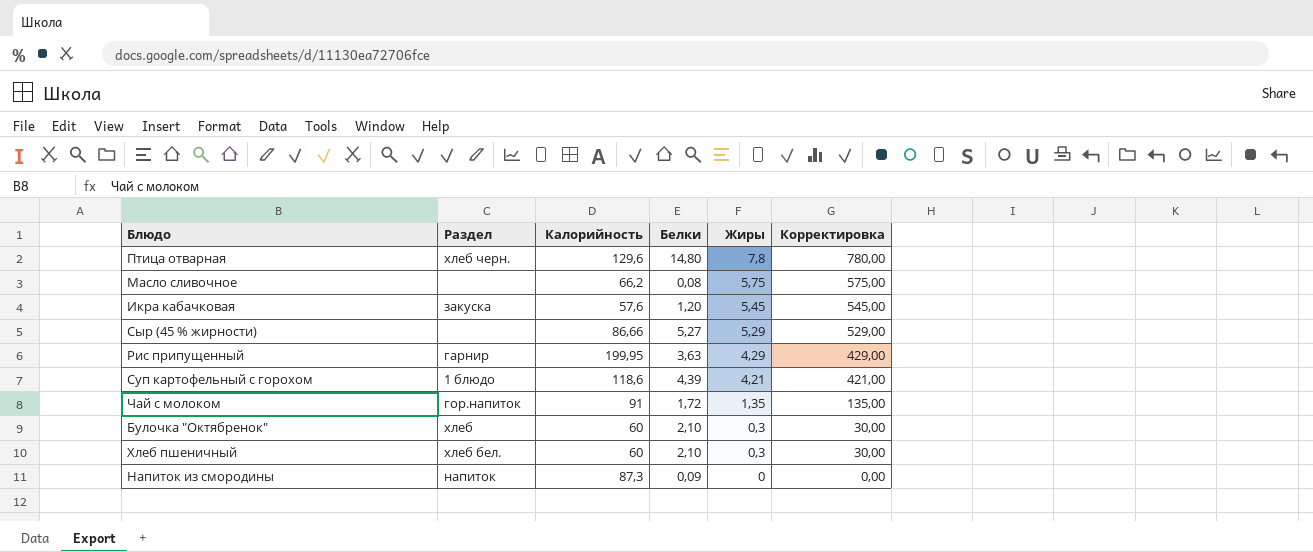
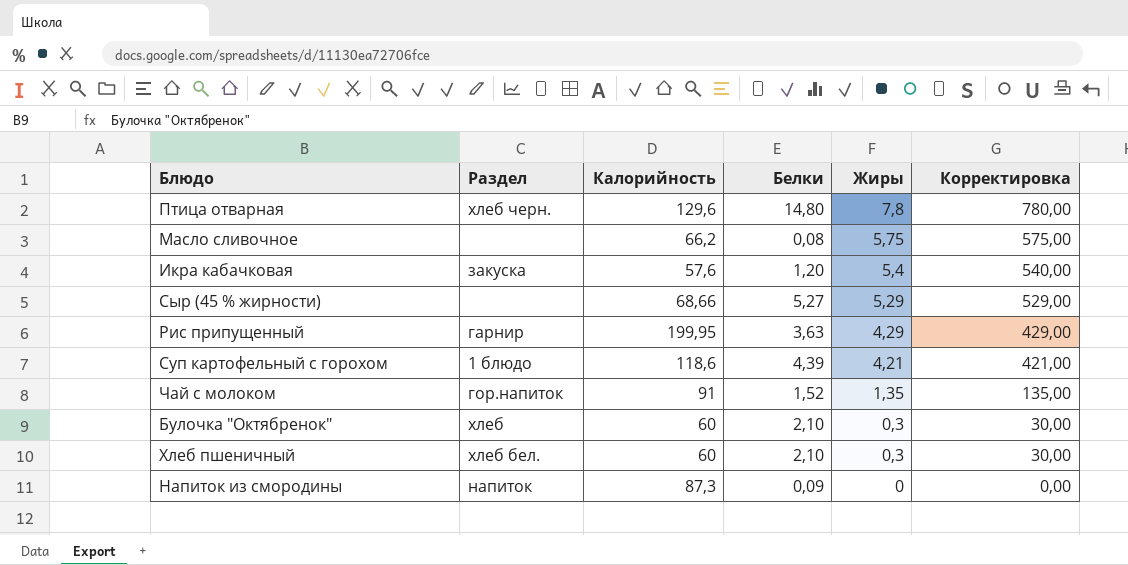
Икра кабачковая | Жиры: 5,45 -> 5,4
Икра кабачковая | Корректировка: 545,00 -> 540,00
Сыр (45 % жирности) | Калорийность: 86,66 -> 68,66
Чай с молоком | Белки: 1,72 -> 1,52

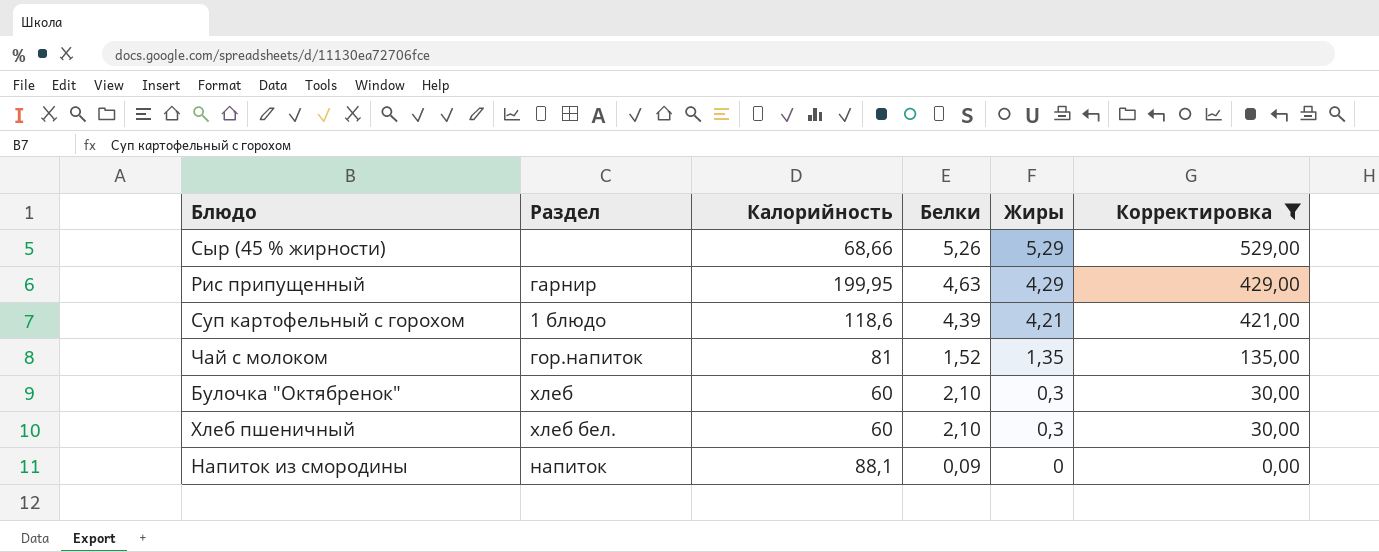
filter: none -> Корректировка <= 529,00
Сыр (45 % жирности) | Белки: 5,27 -> 5,26
Рис припущенный | Белки: 3,63 -> 4,63
Чай с молоком | Калорийность: 91 -> 81
Напиток из смородины | Калорийность: 87,3 -> 88,1

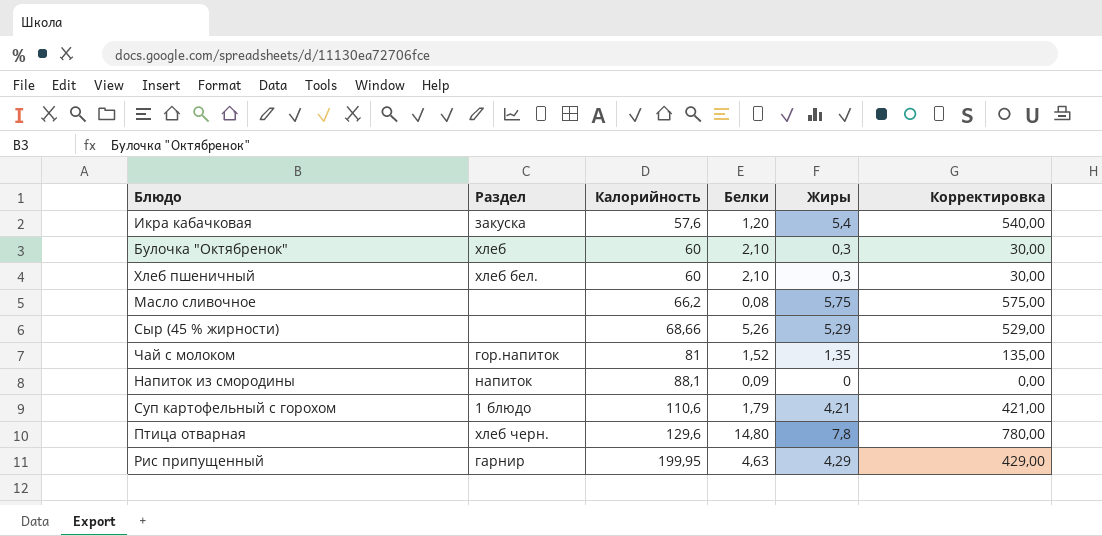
filter: Корректировка <= 529,00 -> none
row order: Жиры descending -> Калорийность ascending
Суп картофельный с горохом | Калорийность: 118,6 -> 110,6
Суп картофельный с горохом | Белки: 4,39 -> 1,79

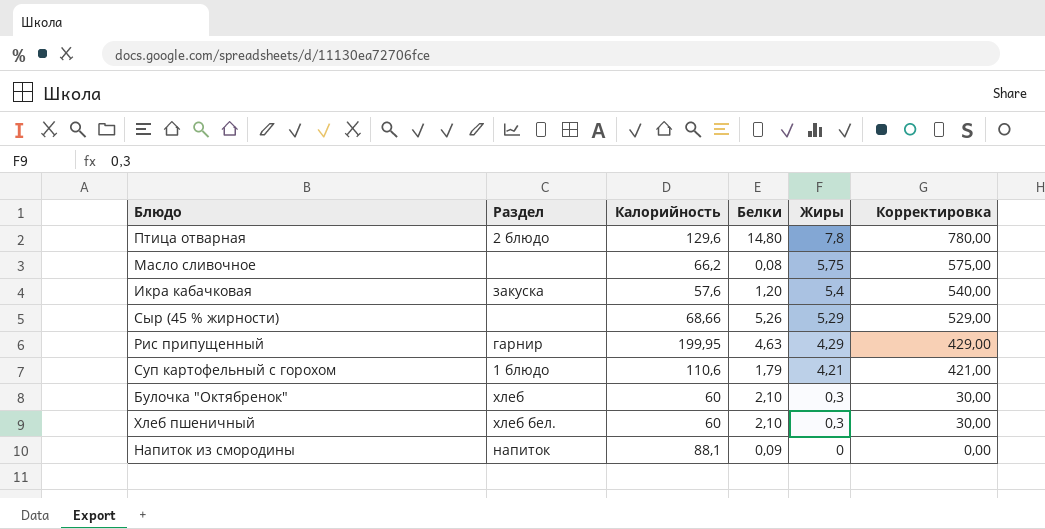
row order: Калорийность ascending -> Жиры descending
row Чай с молоком: гор.напиток | 81 | 1,52 | 1,35 | 135,00 -> none
Птица отварная | Раздел: хлеб черн. -> 2 блюдо

